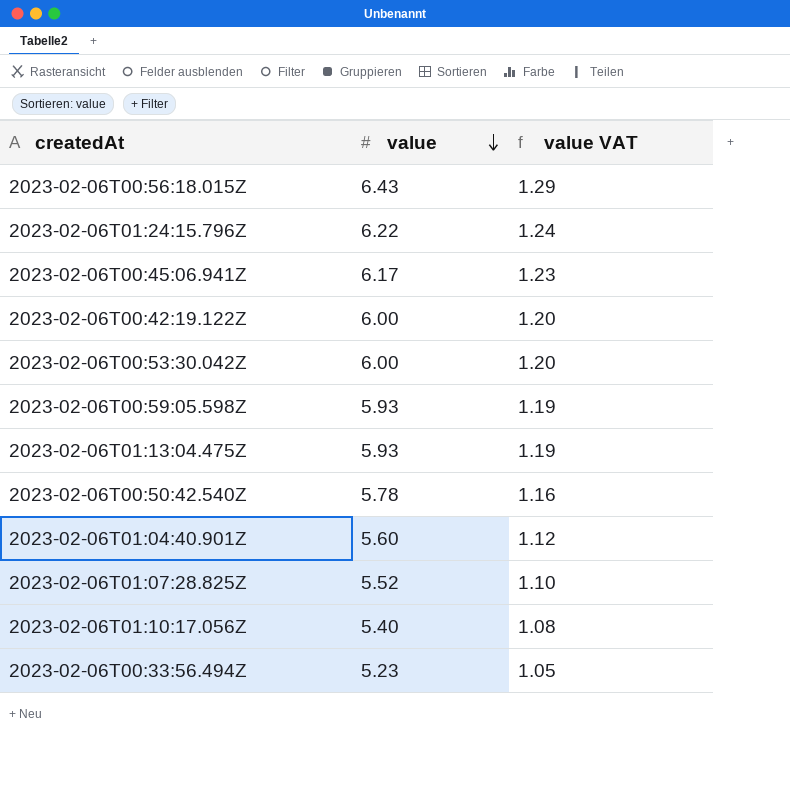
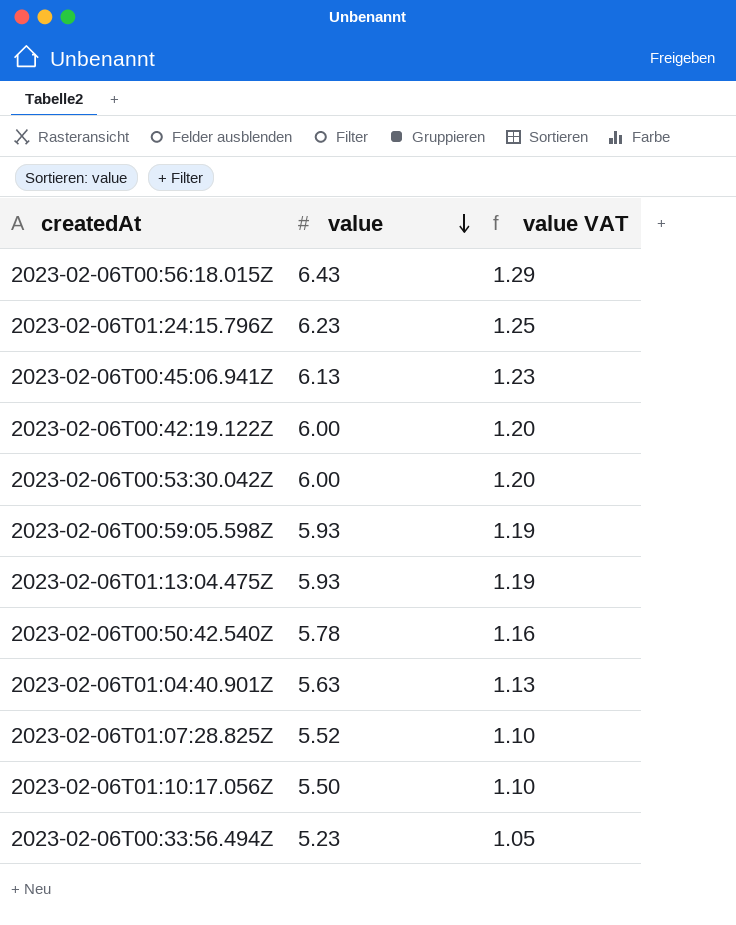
2023-02-06T01:24:15.796Z | value: 6.22 -> 6.23
2023-02-06T01:24:15.796Z | value VAT: 1.24 -> 1.25
2023-02-06T00:45:06.941Z | value: 6.17 -> 6.13
2023-02-06T01:04:40.901Z | value: 5.60 -> 5.63
2023-02-06T01:04:40.901Z | value VAT: 1.12 -> 1.13
2023-02-06T01:10:17.056Z | value: 5.40 -> 5.50
2023-02-06T01:10:17.056Z | value VAT: 1.08 -> 1.10

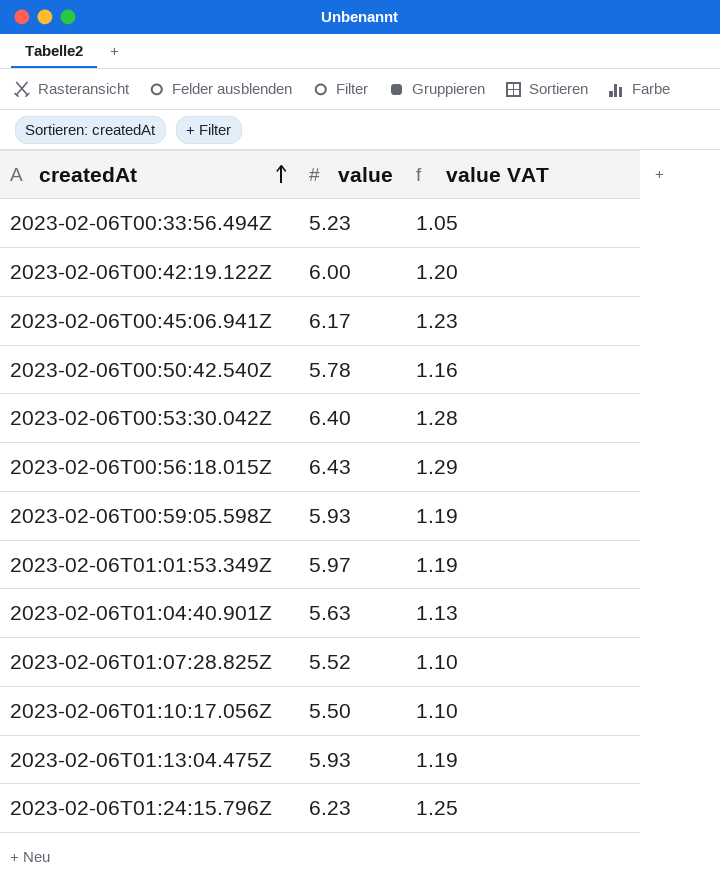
row order: value descending -> createdAt ascending
2023-02-06T00:45:06.941Z | value: 6.13 -> 6.17
2023-02-06T00:53:30.042Z | value: 6.00 -> 6.40
2023-02-06T00:53:30.042Z | value VAT: 1.20 -> 1.28
row 2023-02-06T01:01:53.349Z: none -> 5.97 | 1.19

